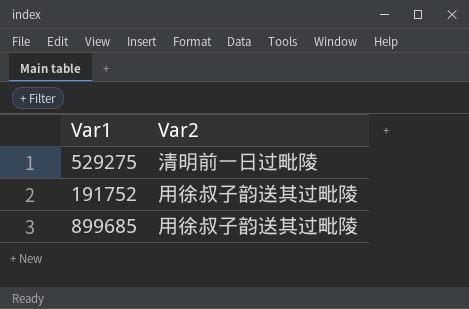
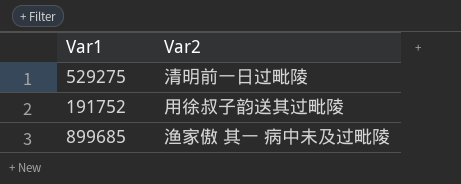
899685 | Var2: 用徐叔子韵送其过毗陵 -> 渔家傲 其一 病中未及过毗陵

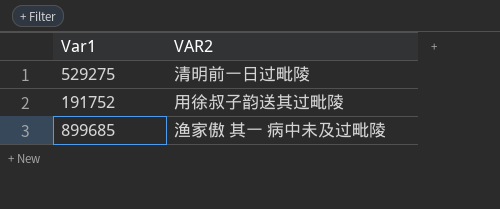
column name: Var2 -> VAR2

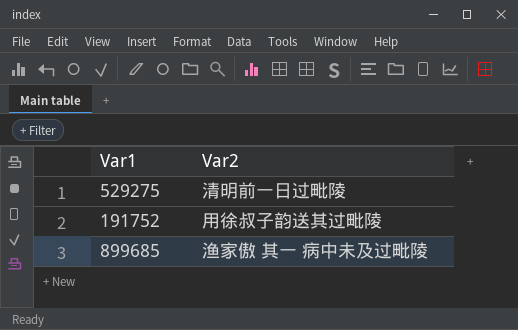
column name: VAR2 -> Var2

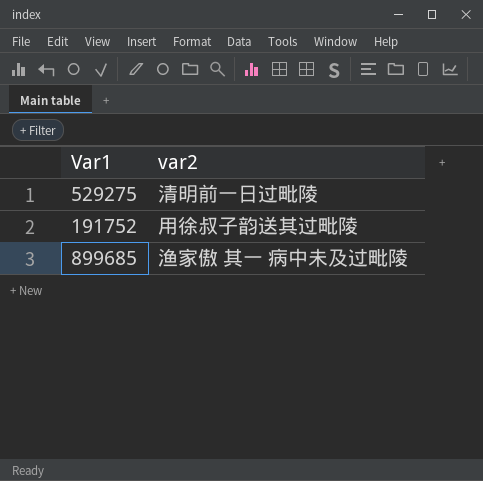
column name: Var2 -> var2

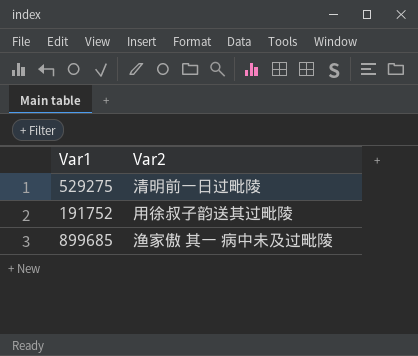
column name: var2 -> Var2

